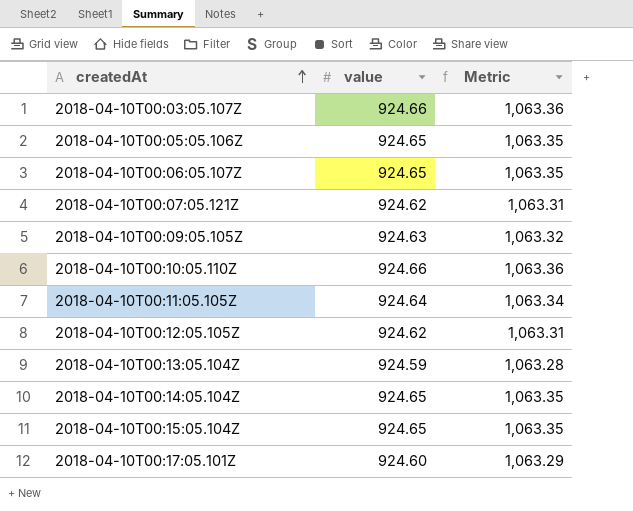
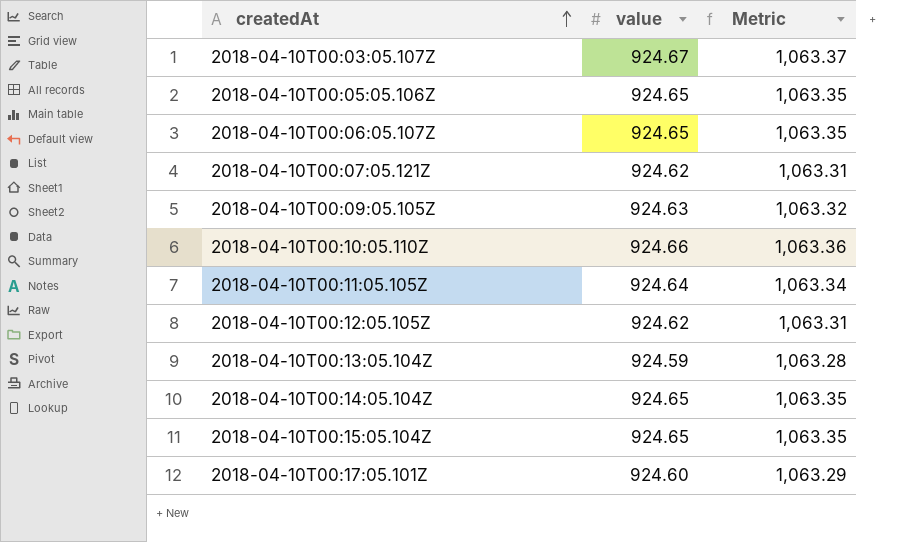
2018-04-10T00:03:05.107Z | value: 924.66 -> 924.67
2018-04-10T00:03:05.107Z | Metric: 1,063.36 -> 1,063.37

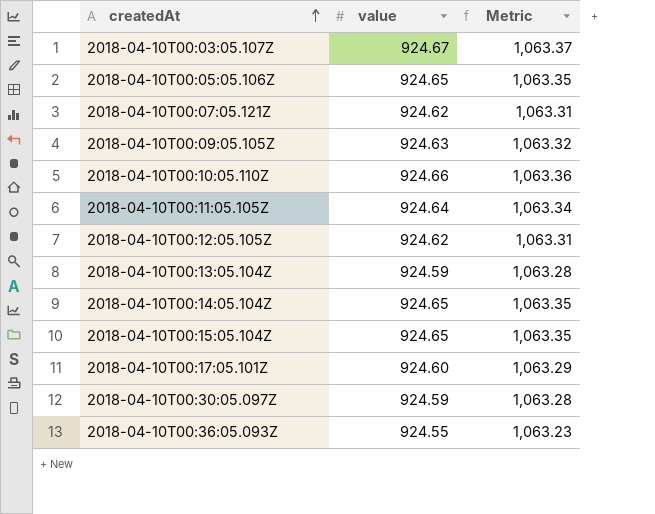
row 2018-04-10T00:06:05.107Z: 924.65 | 1,063.35 -> none
row 2018-04-10T00:30:05.097Z: none -> 924.59 | 1,063.28
row 2018-04-10T00:36:05.093Z: none -> 924.55 | 1,063.23

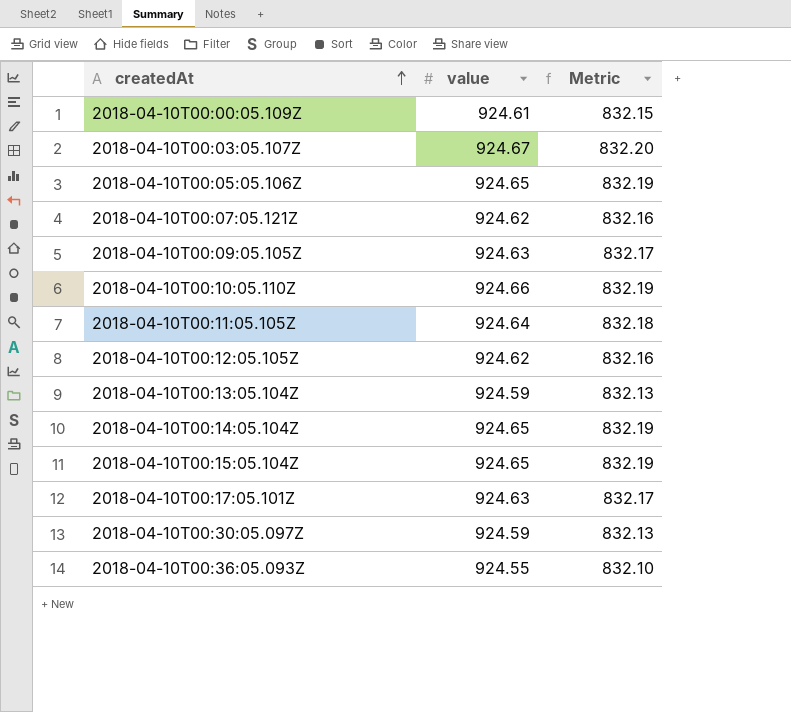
column Metric | formula: [value] * 1.15 -> [value] * 0.9
row 2018-04-10T00:00:05.109Z: none -> 924.61 | 832.15
2018-04-10T00:17:05.101Z | value: 924.60 -> 924.63

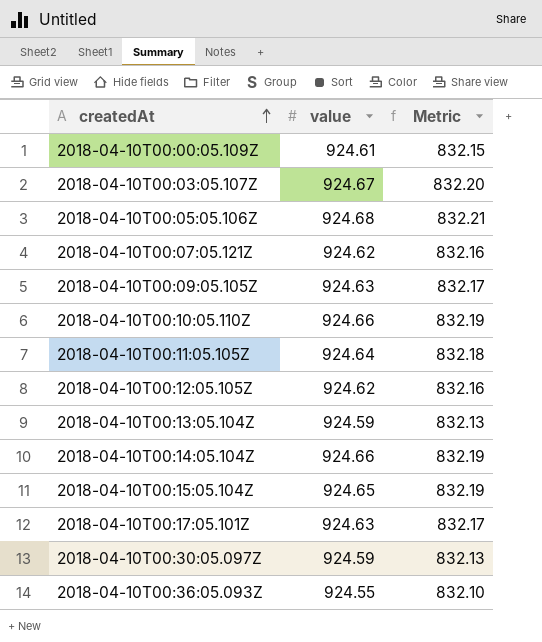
2018-04-10T00:05:05.106Z | value: 924.65 -> 924.68
2018-04-10T00:05:05.106Z | Metric: 832.19 -> 832.21
2018-04-10T00:14:05.104Z | value: 924.65 -> 924.66

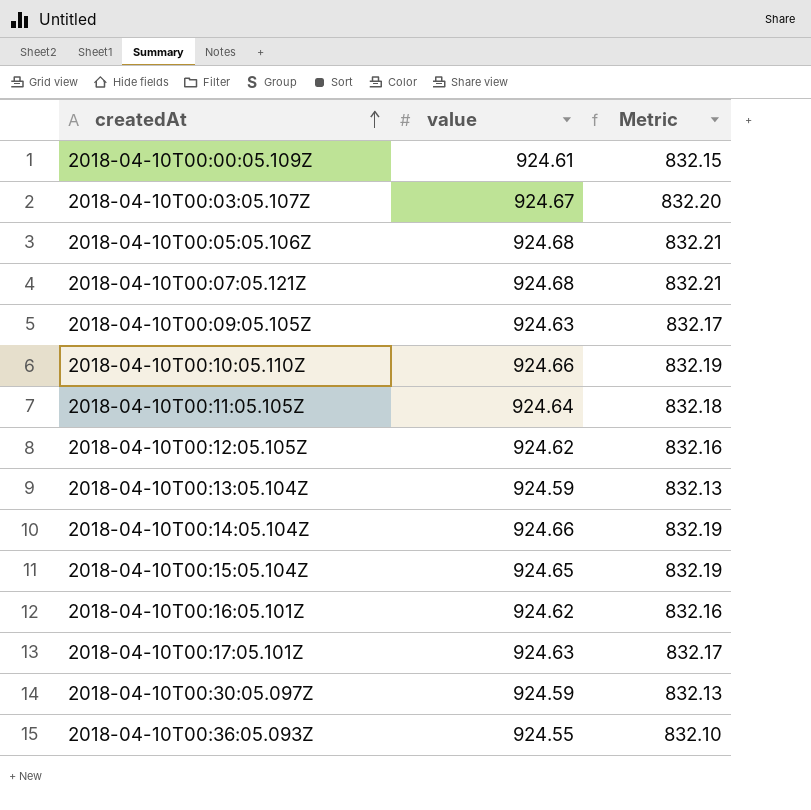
2018-04-10T00:07:05.121Z | value: 924.62 -> 924.68
2018-04-10T00:07:05.121Z | Metric: 832.16 -> 832.21
row 2018-04-10T00:16:05.101Z: none -> 924.62 | 832.16

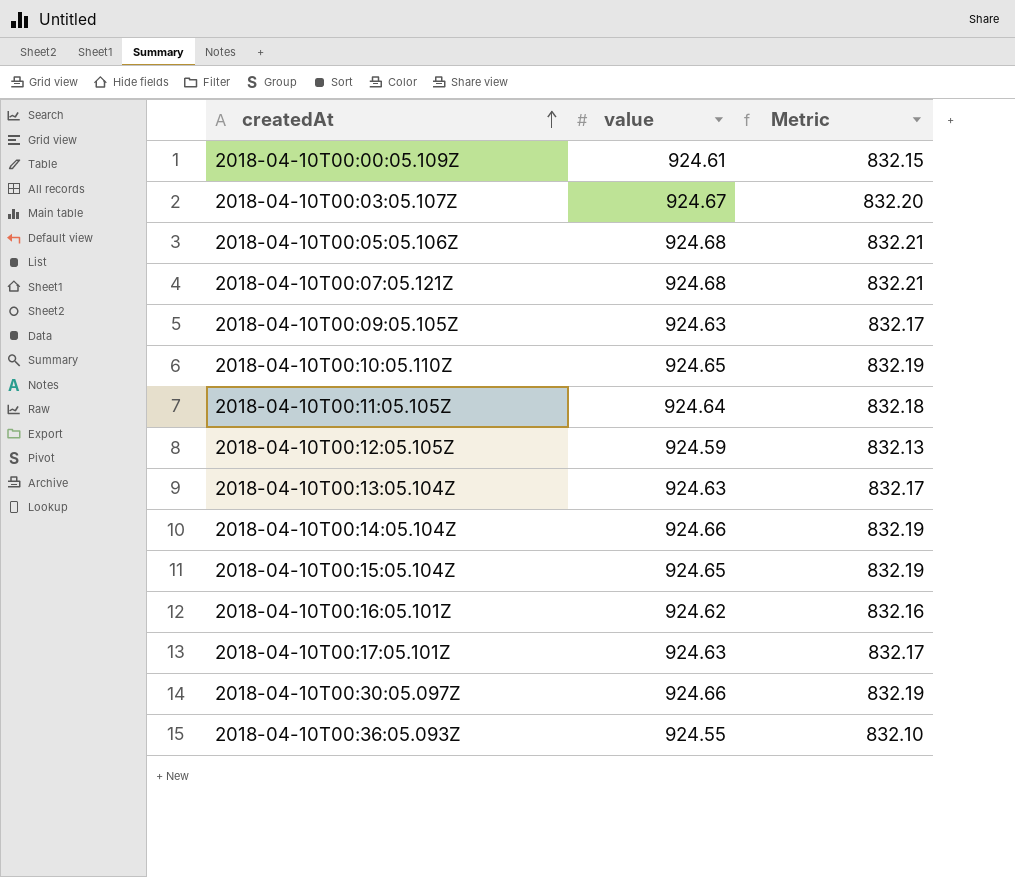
2018-04-10T00:10:05.110Z | value: 924.66 -> 924.65
2018-04-10T00:12:05.105Z | value: 924.62 -> 924.59
2018-04-10T00:12:05.105Z | Metric: 832.16 -> 832.13
2018-04-10T00:13:05.104Z | value: 924.59 -> 924.63
2018-04-10T00:13:05.104Z | Metric: 832.13 -> 832.17
2018-04-10T00:30:05.097Z | value: 924.59 -> 924.66
2018-04-10T00:30:05.097Z | Metric: 832.13 -> 832.19

